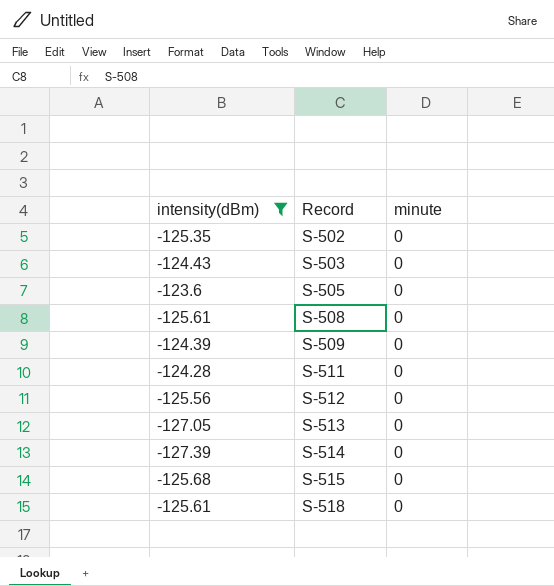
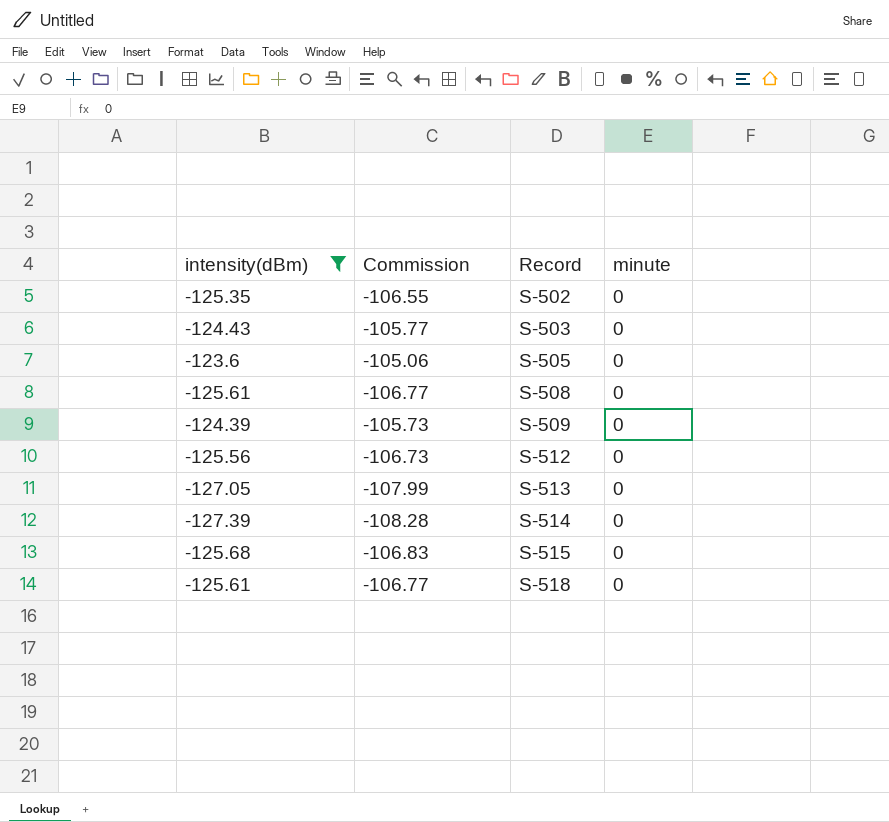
column Commission | formula: none -> [intensity(dBm)] * 0.85
row S-511: -124.28 | 0 -> none

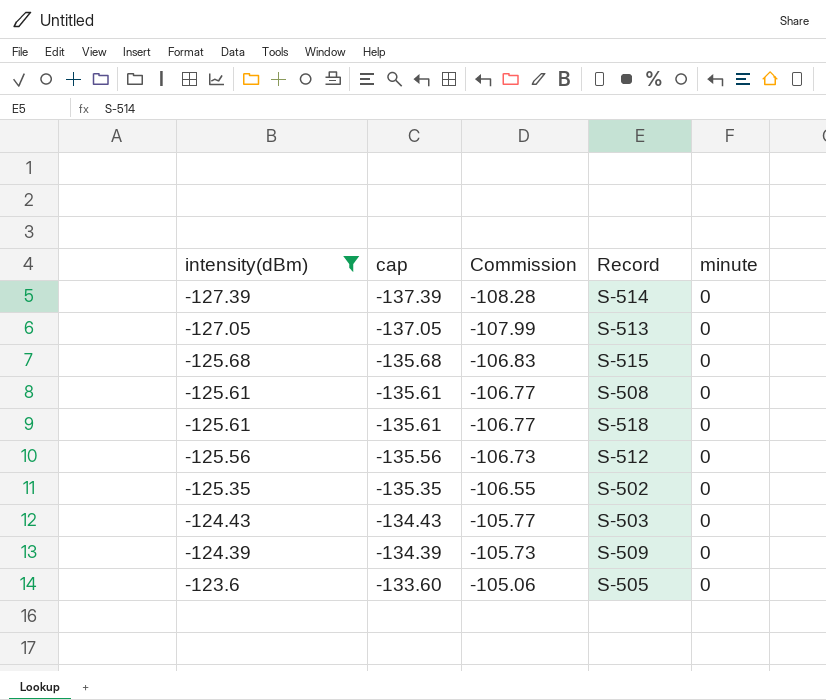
row order: Record ascending -> intensity(dBm) ascending
column cap | formula: none -> [intensity(dBm)] - 10

